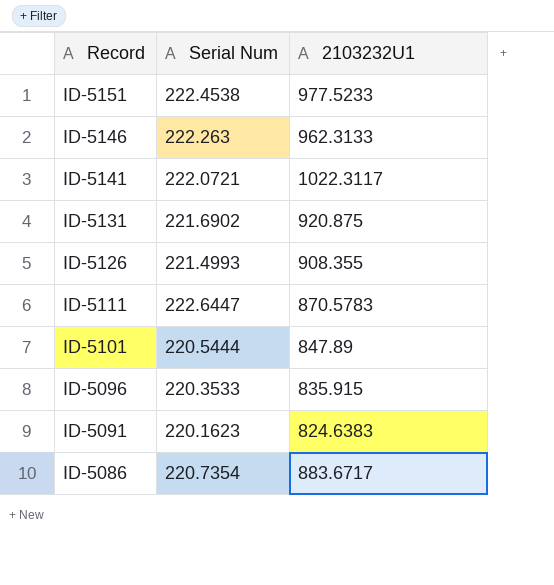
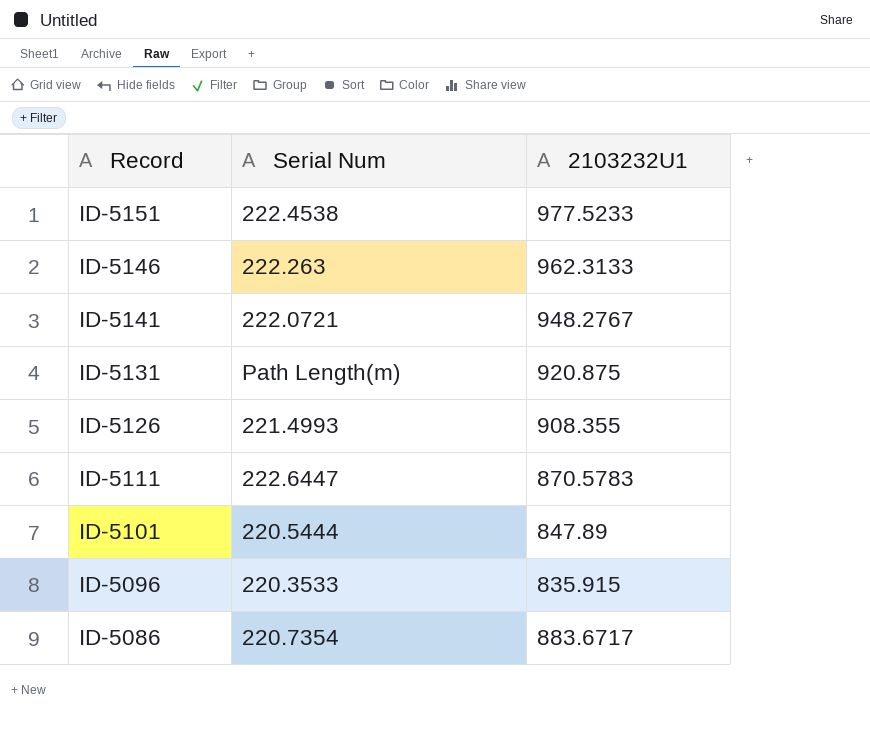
row ID-5091: 220.1623 | 824.6383 -> none
ID-5141 | 2103232U1: 1022.3117 -> 948.2767
ID-5131 | Serial Num: 221.6902 -> Path Length(m)

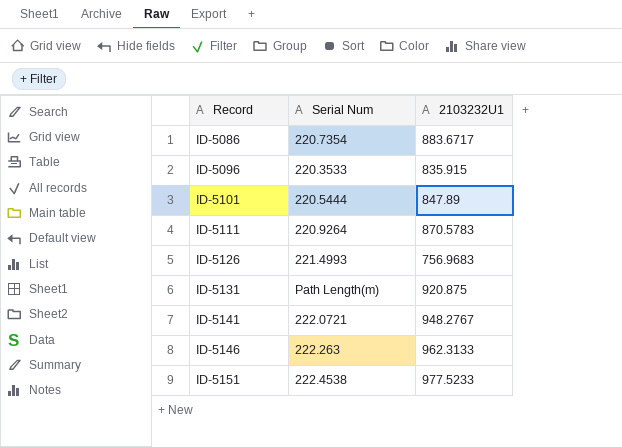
row order: Record descending -> Record ascending
ID-5111 | Serial Num: 222.6447 -> 220.9264
ID-5126 | 2103232U1: 908.355 -> 756.9683

